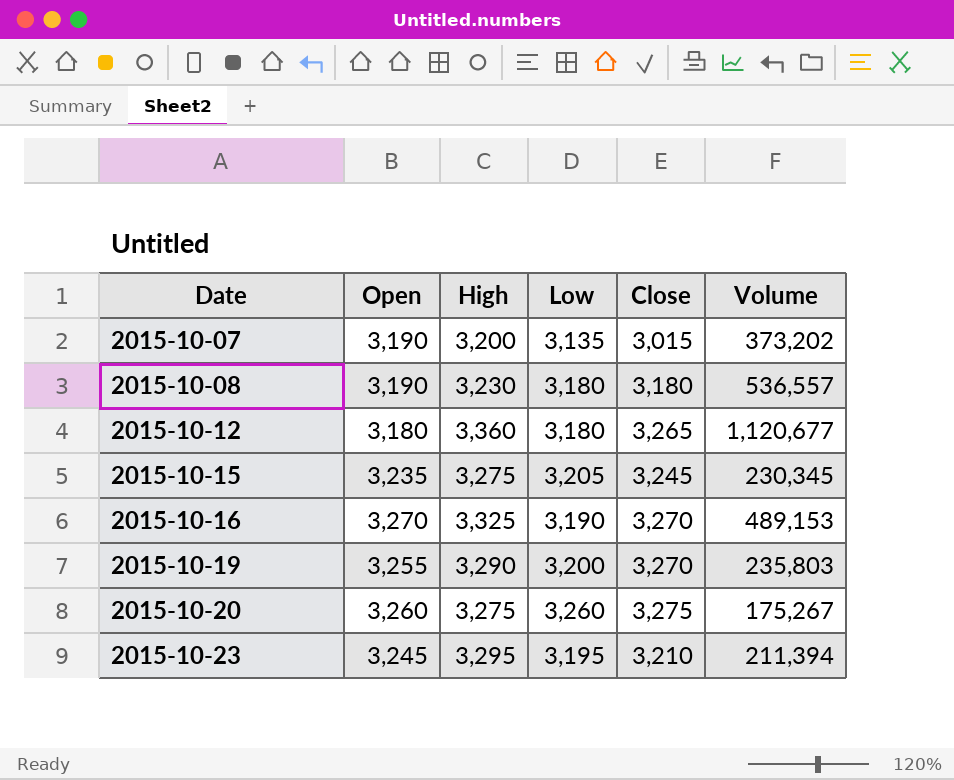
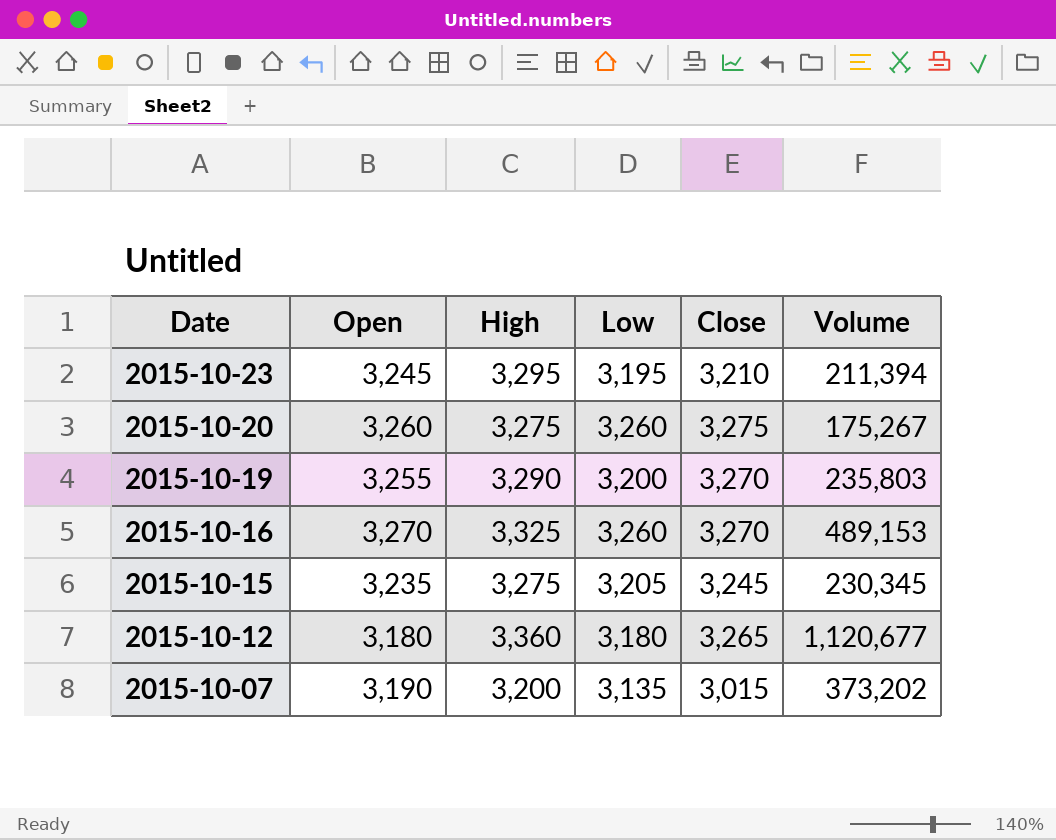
row order: Date ascending -> Date descending
row 2015-10-08: 3,190 | 3,230 | 3,180 | 3,180 | 536,557 -> none
2015-10-16 | Low: 3,190 -> 3,260

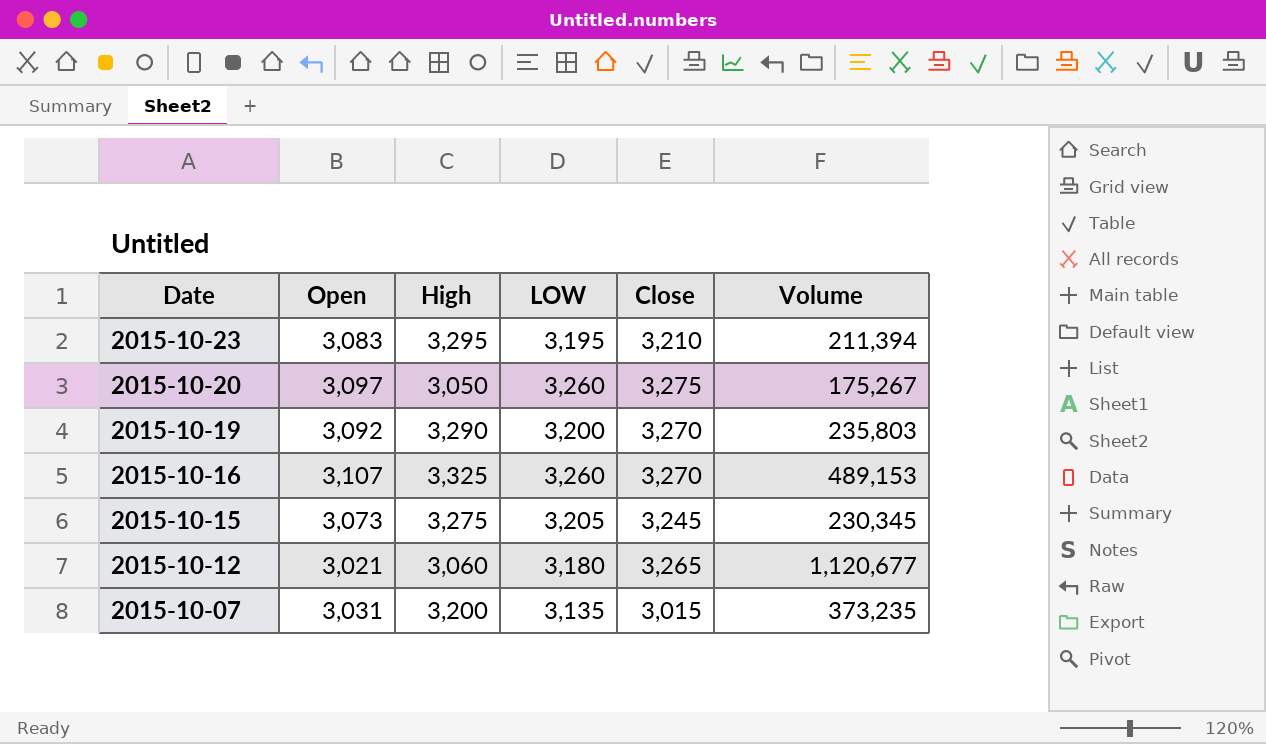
column name: Low -> LOW
2015-10-23 | Open: 3,245 -> 3,083
2015-10-20 | Open: 3,260 -> 3,097
2015-10-20 | High: 3,275 -> 3,050
2015-10-19 | Open: 3,255 -> 3,092
2015-10-16 | Open: 3,270 -> 3,107
2015-10-15 | Open: 3,235 -> 3,073
2015-10-12 | Open: 3,180 -> 3,021
2015-10-12 | High: 3,360 -> 3,060
2015-10-07 | Open: 3,190 -> 3,031
2015-10-07 | Volume: 373,202 -> 373,235

